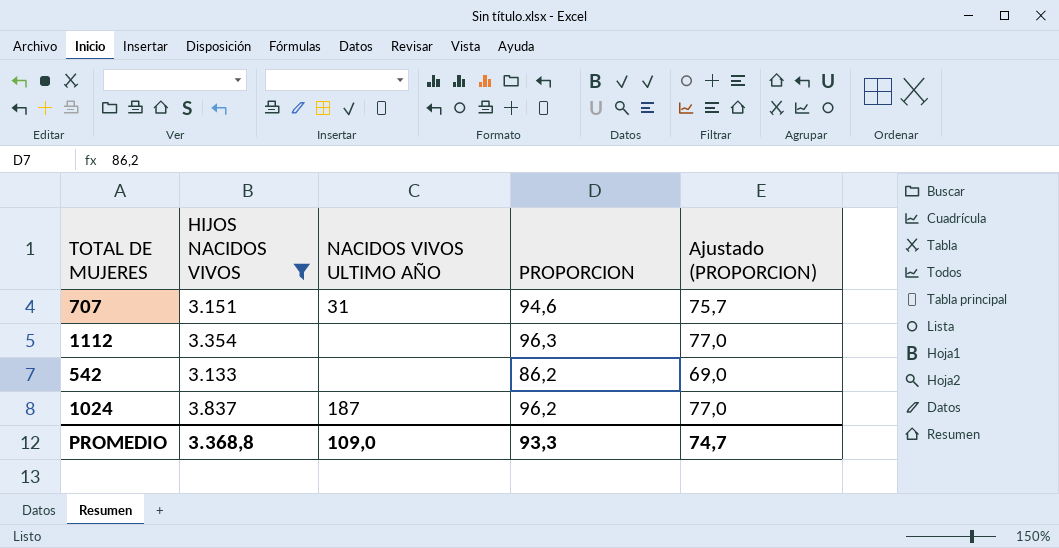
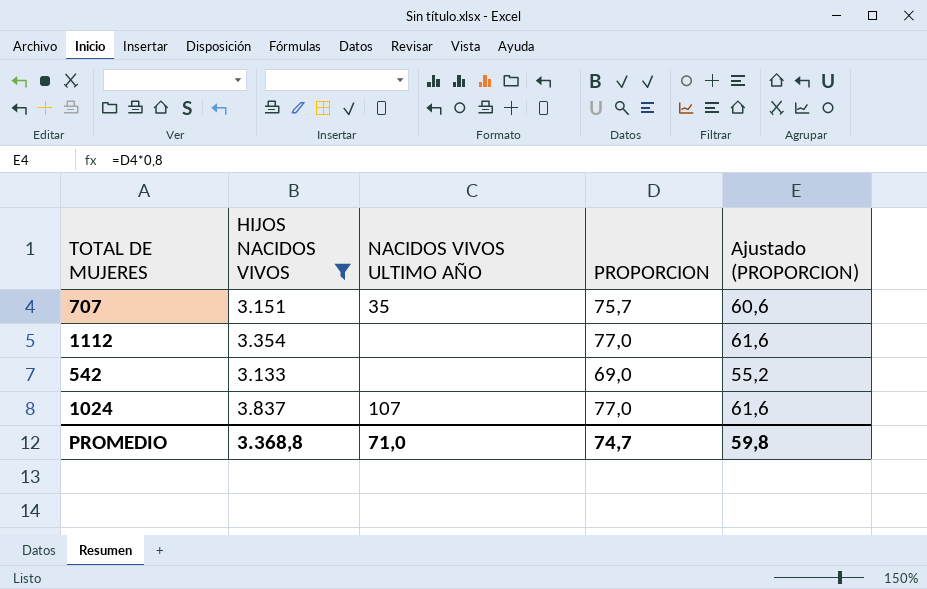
707 | NACIDOS VIVOS ULTIMO AÑO: 31 -> 35
707 | PROPORCION: 94,6 -> 75,7
707 | Ajustado (PROPORCION): 75,7 -> 60,6
1112 | PROPORCION: 96,3 -> 77,0
1112 | Ajustado (PROPORCION): 77,0 -> 61,6
542 | PROPORCION: 86,2 -> 69,0
542 | Ajustado (PROPORCION): 69,0 -> 55,2
1024 | NACIDOS VIVOS ULTIMO AÑO: 187 -> 107
1024 | PROPORCION: 96,2 -> 77,0
1024 | Ajustado (PROPORCION): 77,0 -> 61,6
PROMEDIO | NACIDOS VIVOS ULTIMO AÑO: 109,0 -> 71,0
PROMEDIO | PROPORCION: 93,3 -> 74,7
PROMEDIO | Ajustado (PROPORCION): 74,7 -> 59,8

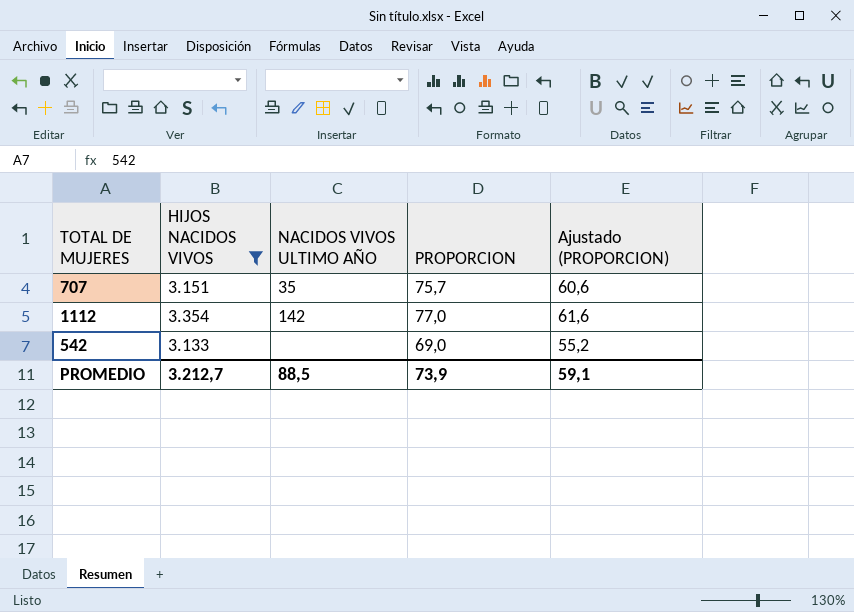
row 1024: 3.837 | 107 | 77,0 | 61,6 -> none
1112 | NACIDOS VIVOS ULTIMO AÑO: none -> 142
PROMEDIO | HIJOS NACIDOS VIVOS: 3.368,8 -> 3.212,7
PROMEDIO | NACIDOS VIVOS ULTIMO AÑO: 71,0 -> 88,5
PROMEDIO | PROPORCION: 74,7 -> 73,9
PROMEDIO | Ajustado (PROPORCION): 59,8 -> 59,1

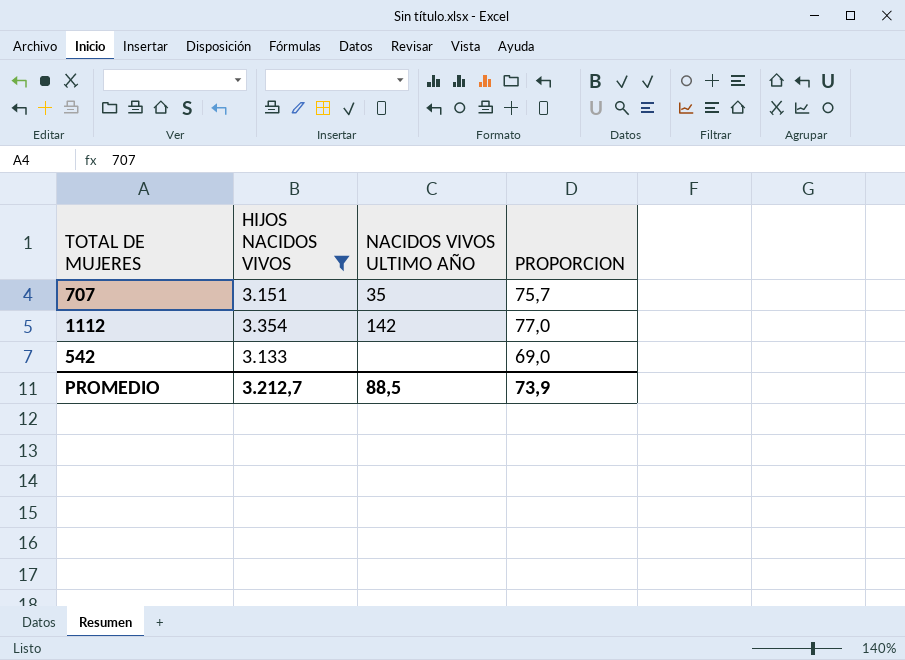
column Ajustado (PROPORCION) | formula: [PROPORCION] * 0,8 -> none

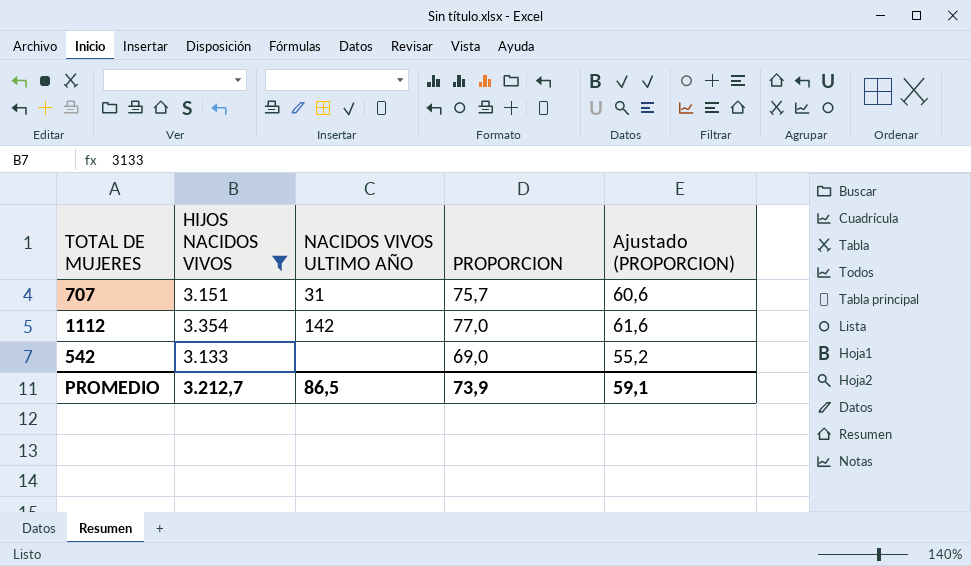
column Ajustado (PROPORCION) | formula: none -> [PROPORCION] * 0,8
707 | NACIDOS VIVOS ULTIMO AÑO: 35 -> 31
PROMEDIO | NACIDOS VIVOS ULTIMO AÑO: 88,5 -> 86,5

